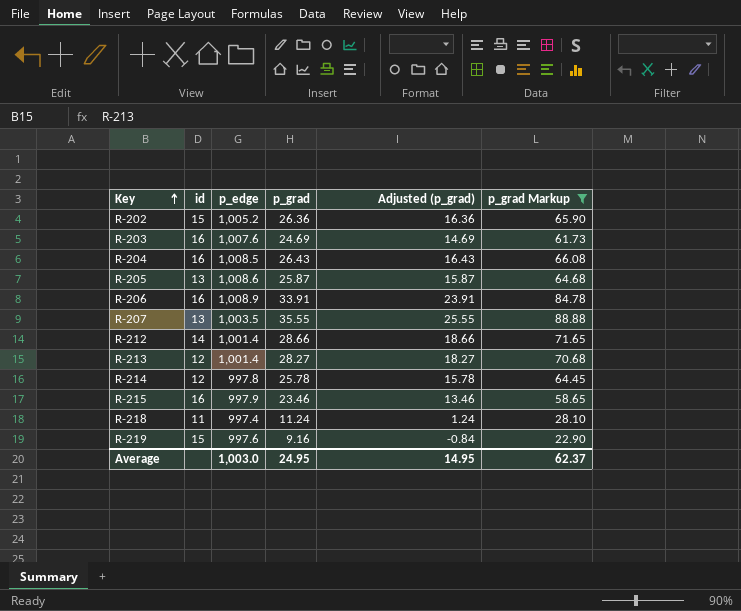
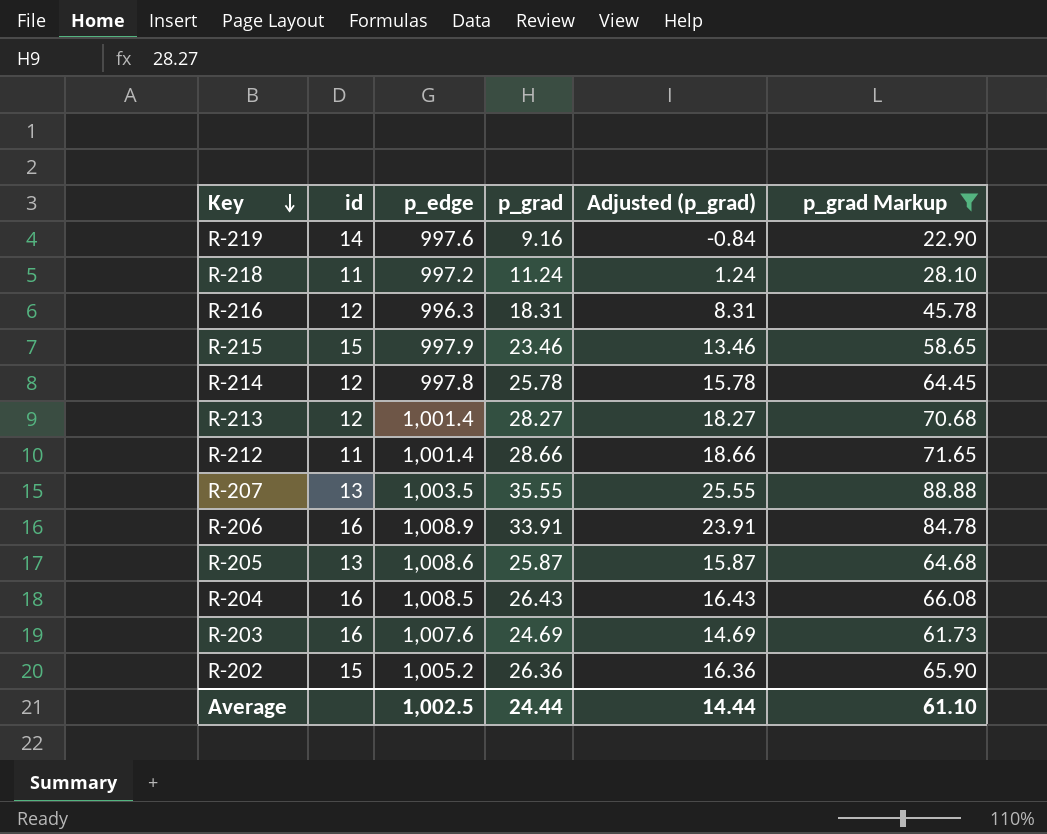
row order: Key ascending -> Key descending
R-219 | id: 15 -> 14
R-218 | p_edge: 997.4 -> 997.2
row R-216: none -> 12 | 996.3 | 18.31 | 8.31 | 45.78
R-215 | id: 16 -> 15
R-212 | id: 14 -> 11
Average | p_edge: 1,003.0 -> 1,002.5
Average | p_grad: 24.95 -> 24.44
Average | Adjusted (p_grad): 14.95 -> 14.44
Average | p_grad Markup: 62.37 -> 61.10

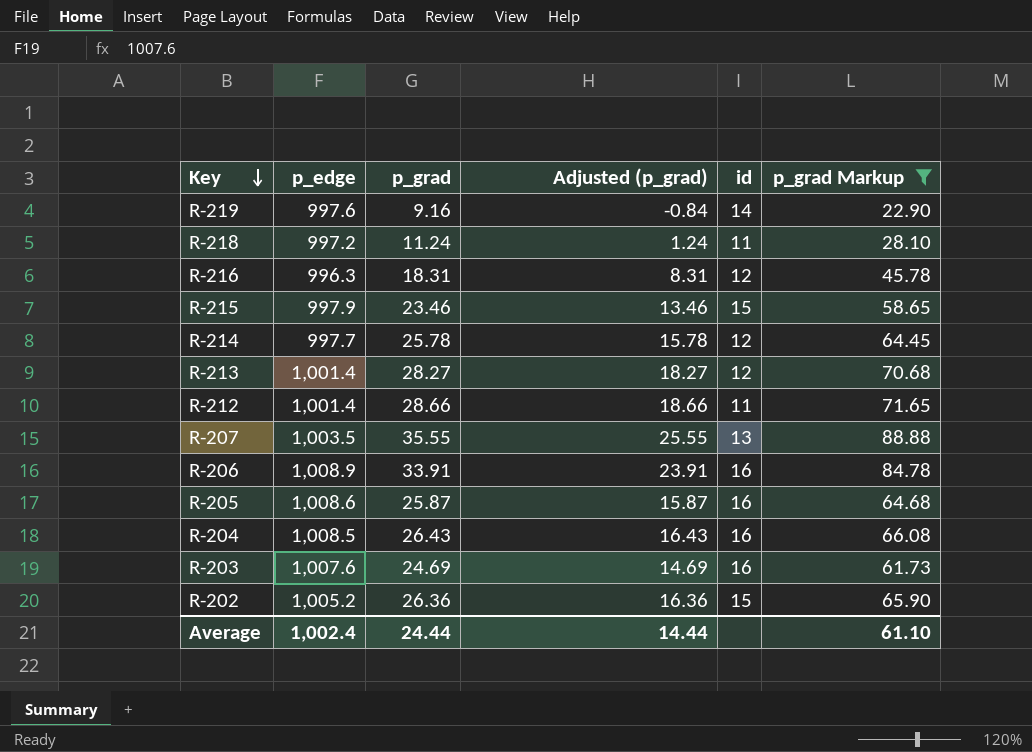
column id | position: 2 -> 5
R-214 | p_edge: 997.8 -> 997.7
R-205 | id: 13 -> 16
Average | p_edge: 1,002.5 -> 1,002.4

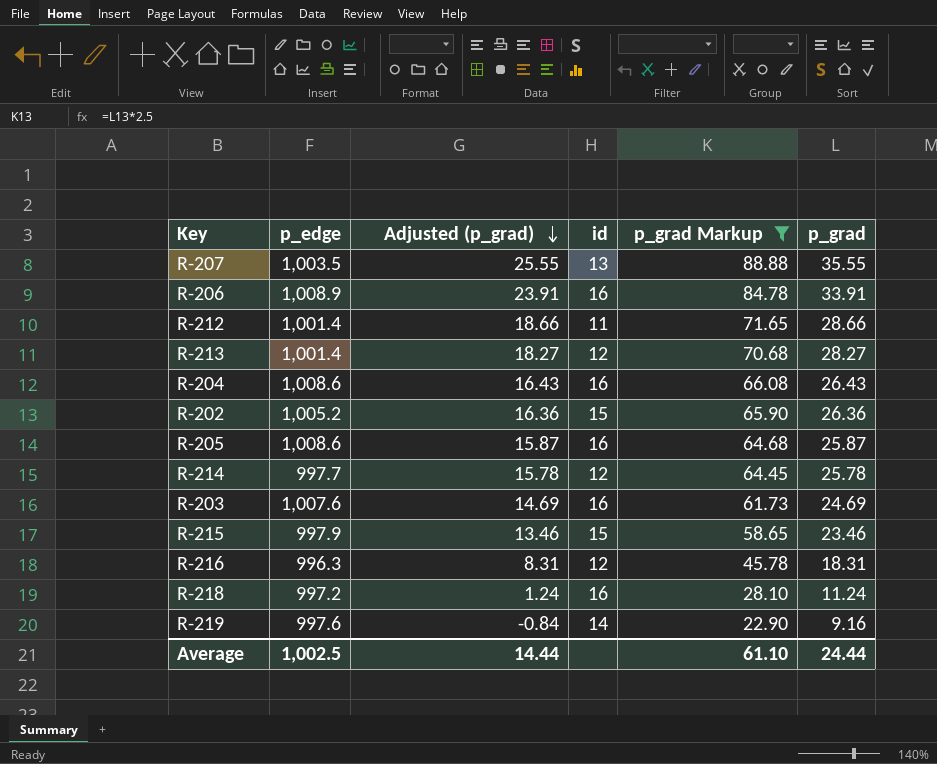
row order: Key descending -> Adjusted (p_grad) descending
column p_grad | position: 3 -> 6
R-204 | p_edge: 1,008.5 -> 1,008.6
R-218 | id: 11 -> 16
Average | p_edge: 1,002.4 -> 1,002.5

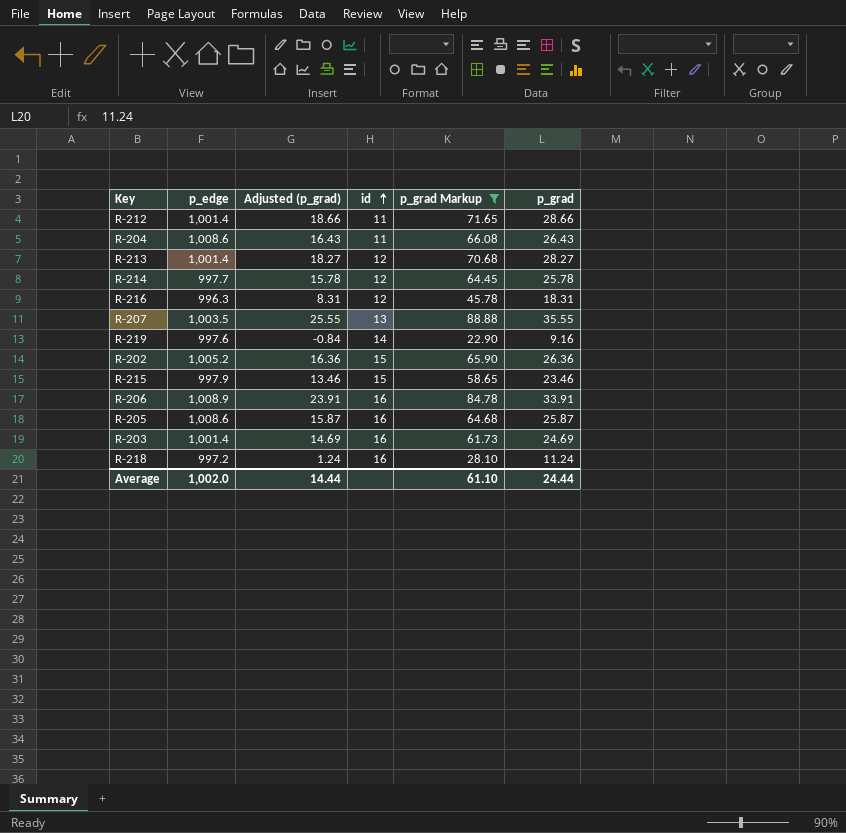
row order: Adjusted (p_grad) descending -> id ascending
R-204 | id: 16 -> 11
R-203 | p_edge: 1,007.6 -> 1,001.4
Average | p_edge: 1,002.5 -> 1,002.0

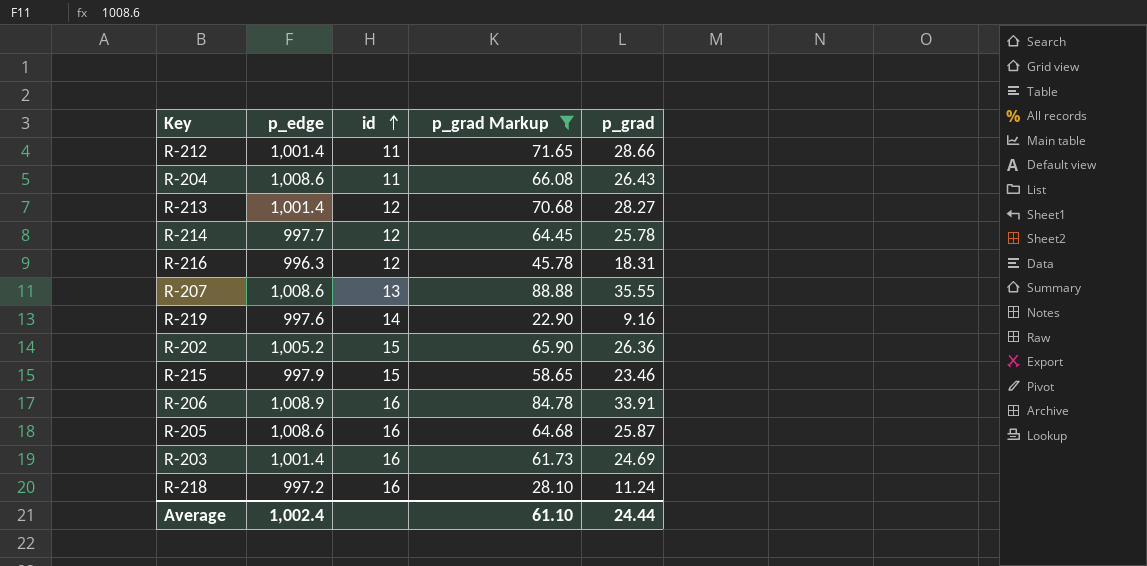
column Adjusted (p_grad) | formula: [p_grad] - 10 -> none
R-207 | p_edge: 1,003.5 -> 1,008.6
Average | p_edge: 1,002.0 -> 1,002.4

